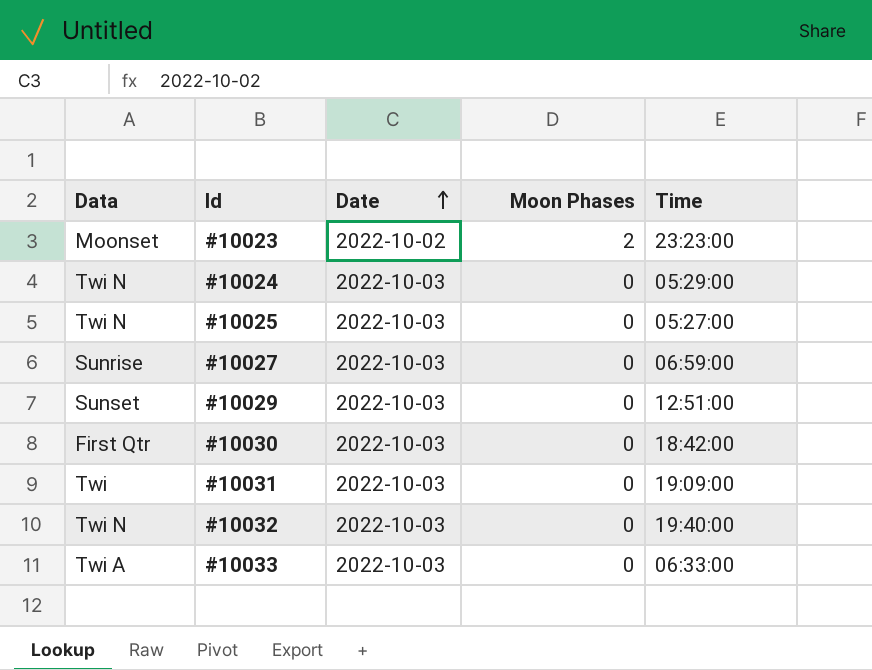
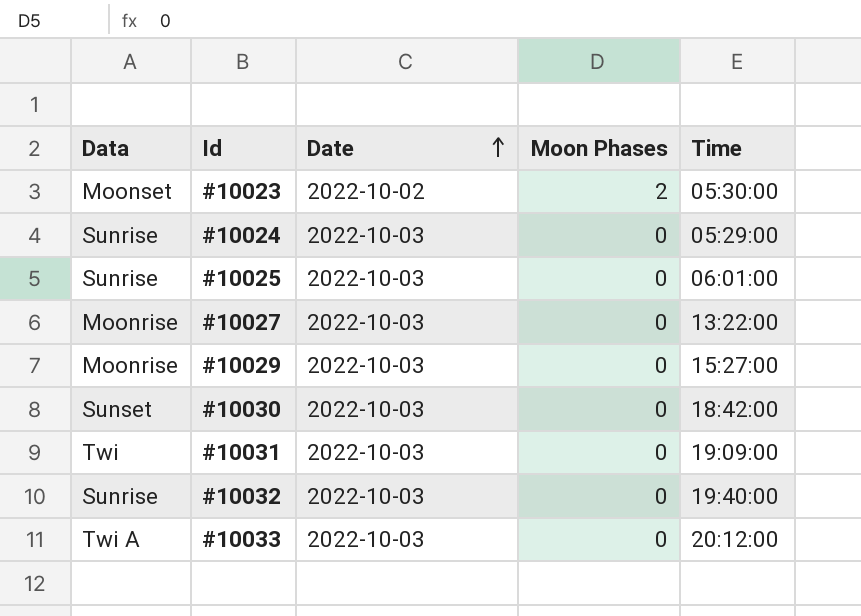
#10023 | Time: 23:23:00 -> 05:30:00
#10024 | Data: Twi N -> Sunrise
#10025 | Data: Twi N -> Sunrise
#10025 | Time: 05:27:00 -> 06:01:00
#10027 | Data: Sunrise -> Moonrise
#10027 | Time: 06:59:00 -> 13:22:00
#10029 | Data: Sunset -> Moonrise
#10029 | Time: 12:51:00 -> 15:27:00
#10030 | Data: First Qtr -> Sunset
#10032 | Data: Twi N -> Sunrise
#10033 | Time: 06:33:00 -> 20:12:00

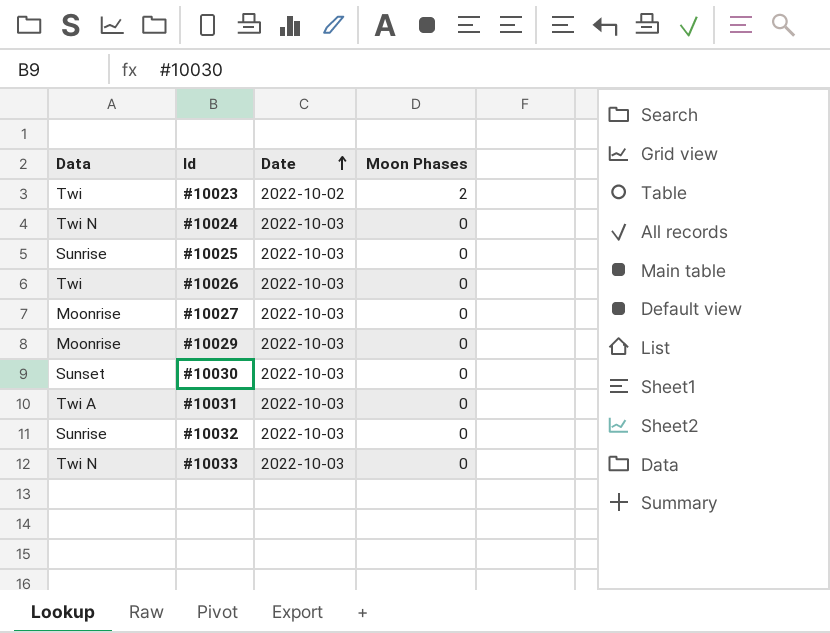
column Time | position: 5 -> none
#10023 | Data: Moonset -> Twi
#10024 | Data: Sunrise -> Twi N
row #10026: none -> Twi | 2022-10-03 | 0
#10031 | Data: Twi -> Twi A
#10033 | Data: Twi A -> Twi N

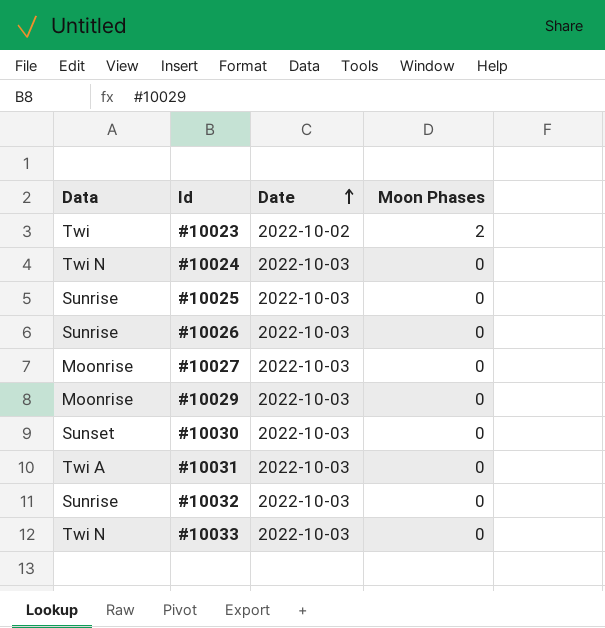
#10026 | Data: Twi -> Sunrise

